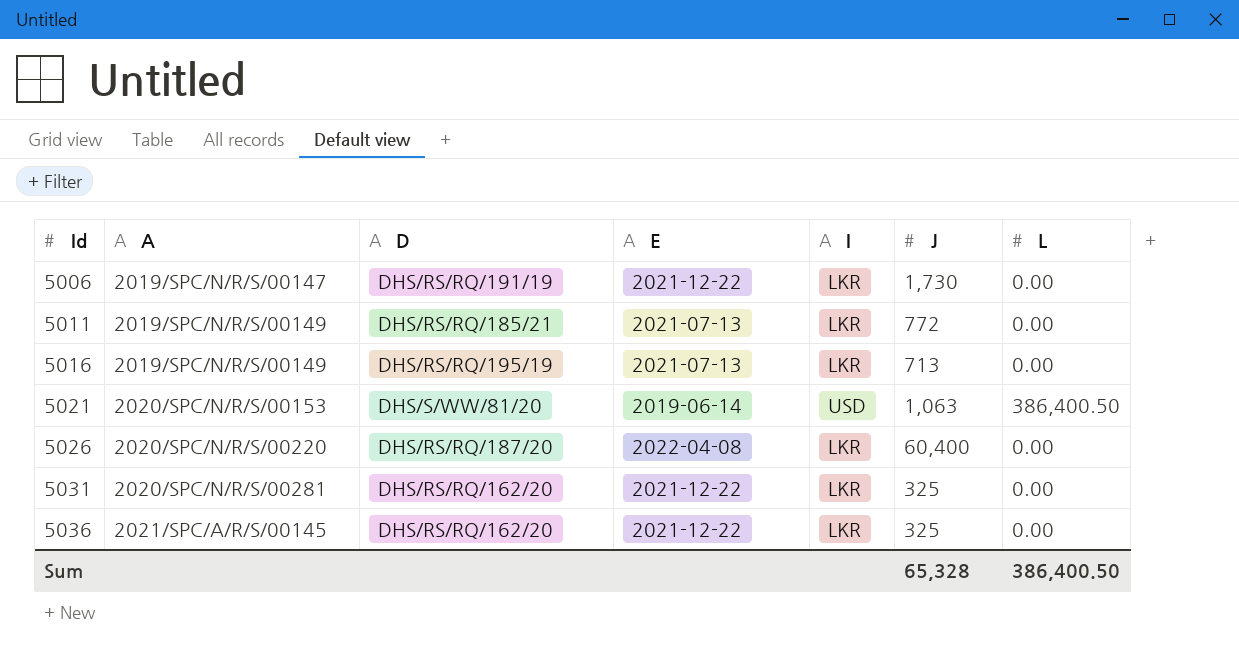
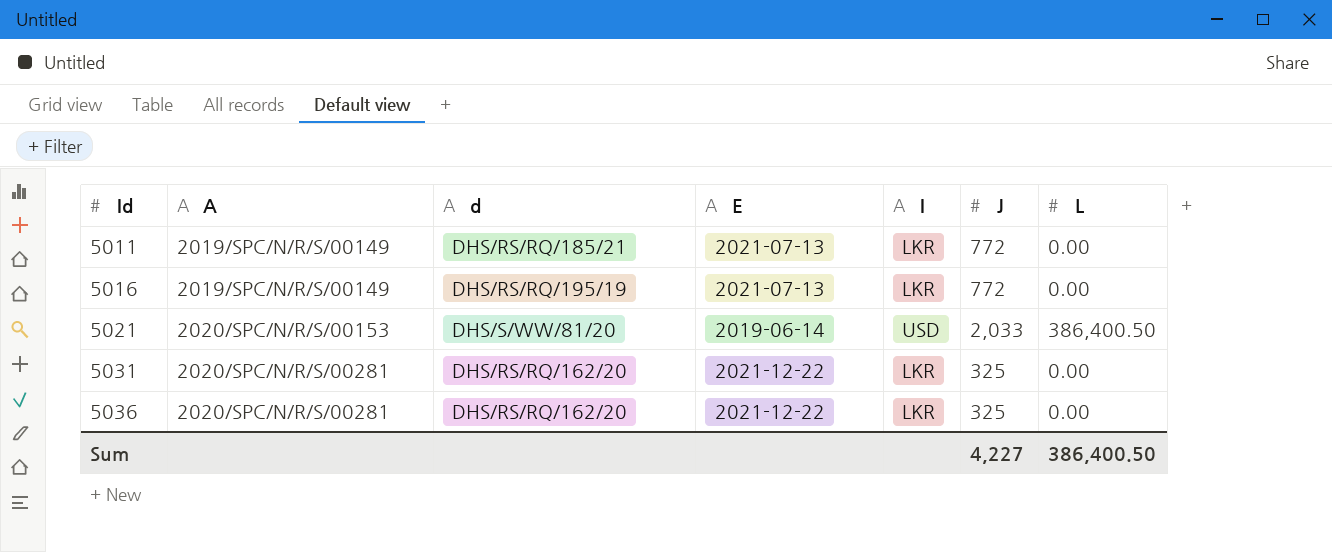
column name: D -> d
row 5006: 2019/SPC/N/R/S/00147 | DHS/RS/RQ/191/19 | 2021-12-22 | LKR | 1,730 | 0.00 -> none
row 5026: 2020/SPC/N/R/S/00220 | DHS/RS/RQ/187/20 | 2022-04-08 | LKR | 60,400 | 0.00 -> none
5016 | J: 713 -> 772
5021 | J: 1,063 -> 2,033
5036 | A: 2021/SPC/A/R/S/00145 -> 2020/SPC/N/R/S/00281
Sum | J: 65,328 -> 4,227

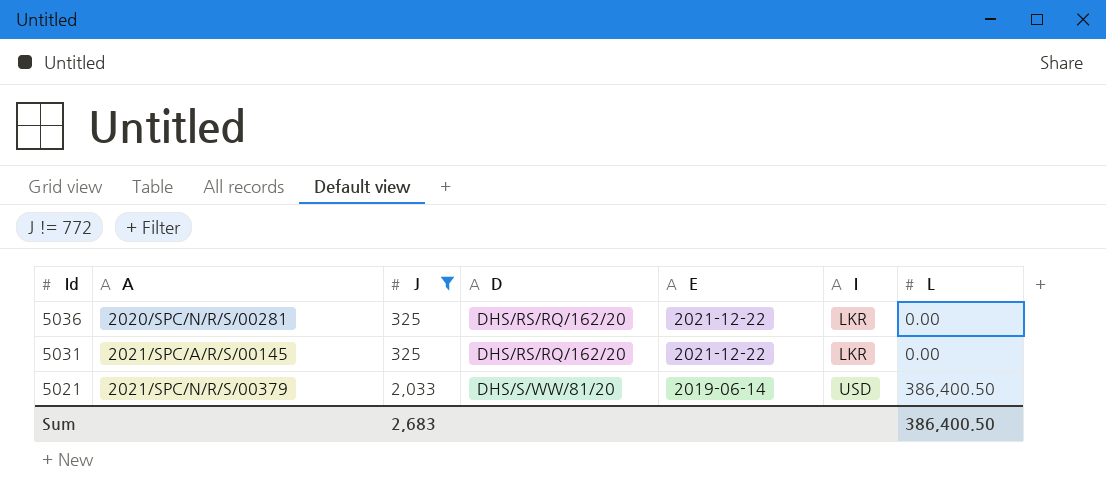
filter: none -> J != 772
row order: Id ascending -> Id descending
column J | position: 6 -> 3
column name: d -> D
5031 | A: 2020/SPC/N/R/S/00281 -> 2021/SPC/A/R/S/00145
5021 | A: 2020/SPC/N/R/S/00153 -> 2021/SPC/N/R/S/00379
Sum | J: 4,227 -> 2,683

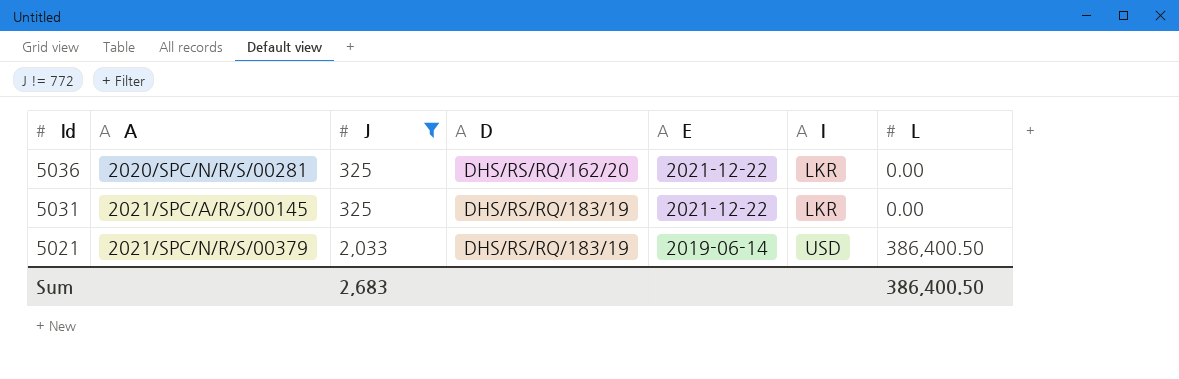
5031 | D: DHS/RS/RQ/162/20 -> DHS/RS/RQ/183/19
5021 | D: DHS/S/WW/81/20 -> DHS/RS/RQ/183/19

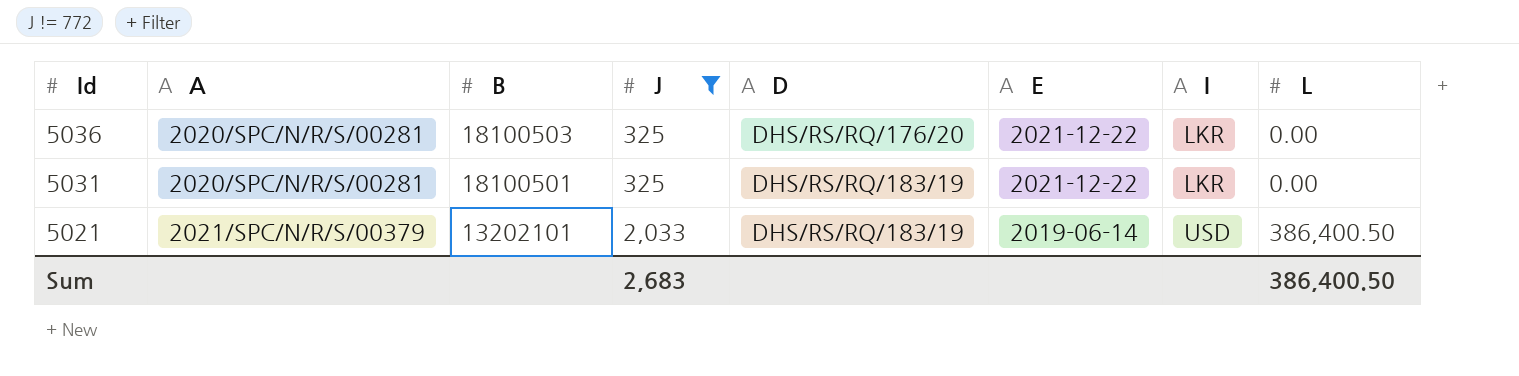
column B | position: none -> 3
5036 | D: DHS/RS/RQ/162/20 -> DHS/RS/RQ/176/20
5031 | A: 2021/SPC/A/R/S/00145 -> 2020/SPC/N/R/S/00281

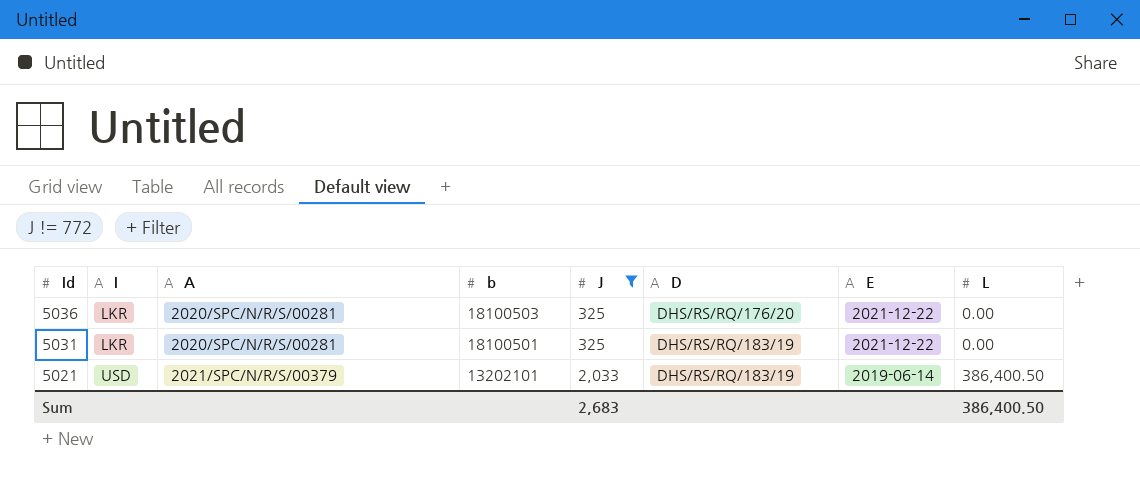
column I | position: 7 -> 2
column name: B -> b

